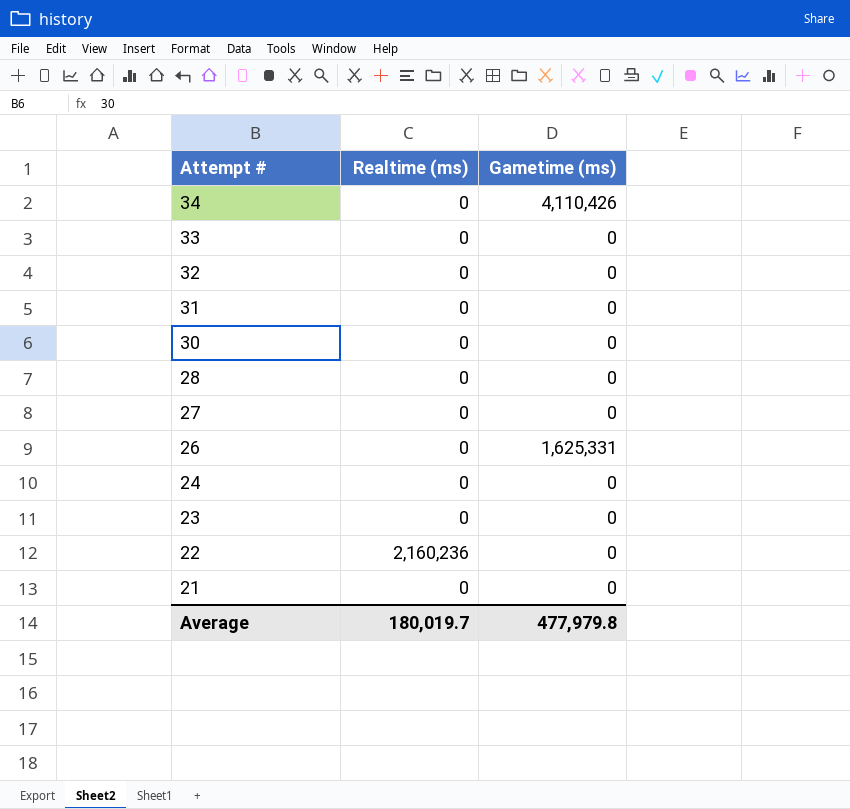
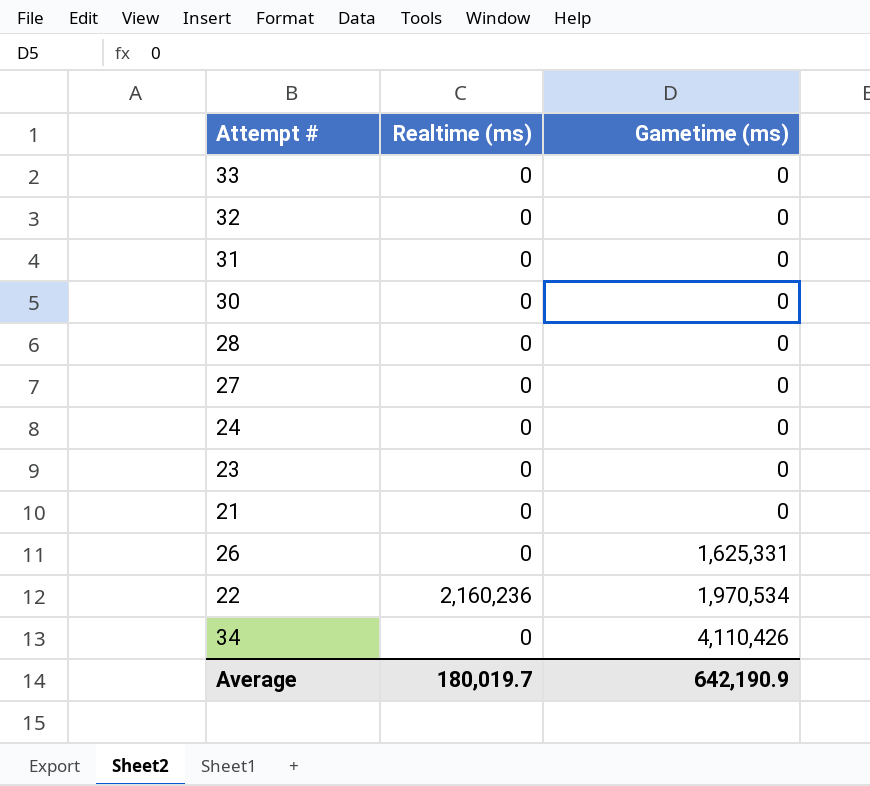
row order: Attempt # descending -> Gametime (ms) ascending
22 | Gametime (ms): 0 -> 1,970,534
Average | Gametime (ms): 477,979.8 -> 642,190.9

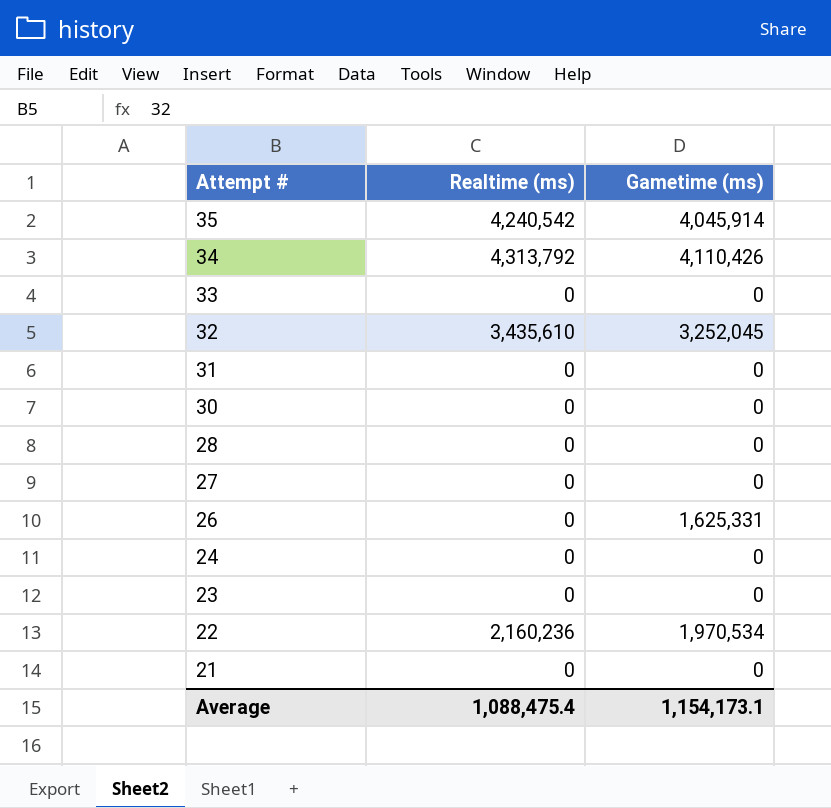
row order: Gametime (ms) ascending -> Attempt # descending
row 35: none -> 4,240,542 | 4,045,914
34 | Realtime (ms): 0 -> 4,313,792
32 | Realtime (ms): 0 -> 3,435,610
32 | Gametime (ms): 0 -> 3,252,045
Average | Realtime (ms): 180,019.7 -> 1,088,475.4
Average | Gametime (ms): 642,190.9 -> 1,154,173.1

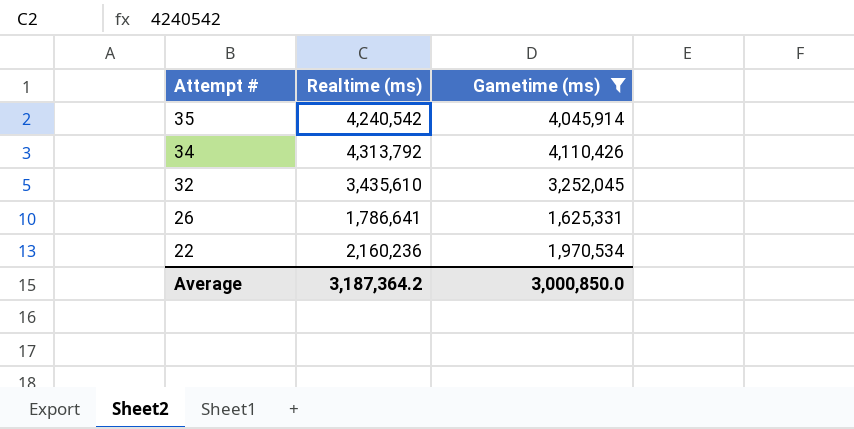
filter: none -> Gametime (ms) != 0
26 | Realtime (ms): 0 -> 1,786,641
Average | Realtime (ms): 1,088,475.4 -> 3,187,364.2
Average | Gametime (ms): 1,154,173.1 -> 3,000,850.0

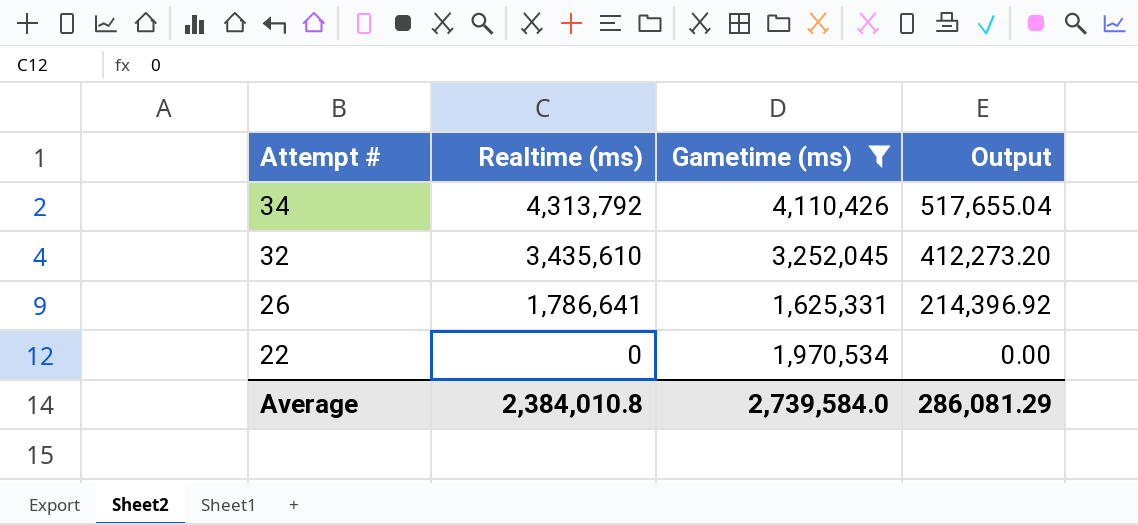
column Output | formula: none -> [Realtime (ms)] * 0.12
row 35: 4,240,542 | 4,045,914 -> none
22 | Realtime (ms): 2,160,236 -> 0
Average | Realtime (ms): 3,187,364.2 -> 2,384,010.8
Average | Gametime (ms): 3,000,850.0 -> 2,739,584.0

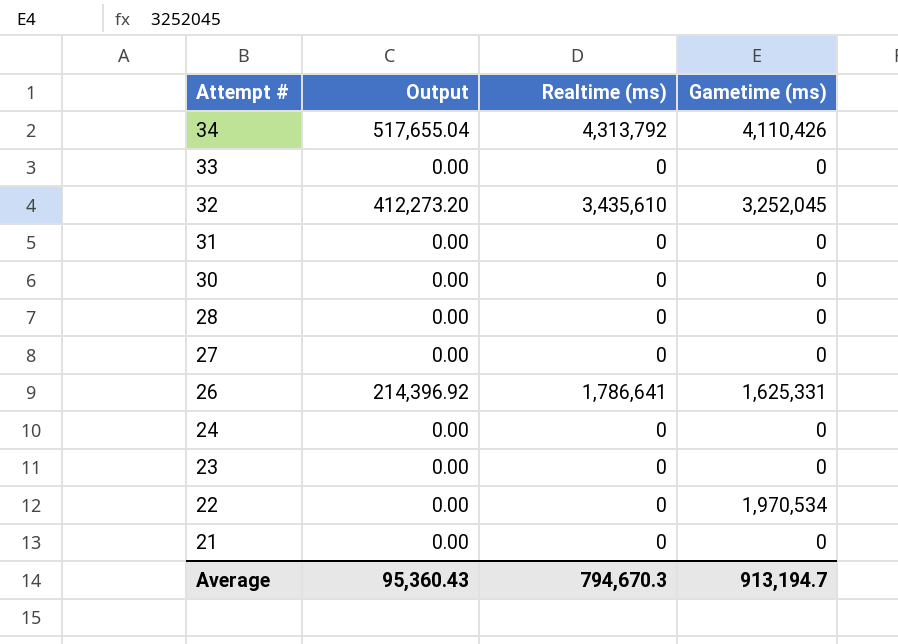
filter: Gametime (ms) != 0 -> none
column Output | position: 4 -> 2
Average | Output: 286,081.29 -> 95,360.43
Average | Realtime (ms): 2,384,010.8 -> 794,670.3
Average | Gametime (ms): 2,739,584.0 -> 913,194.7

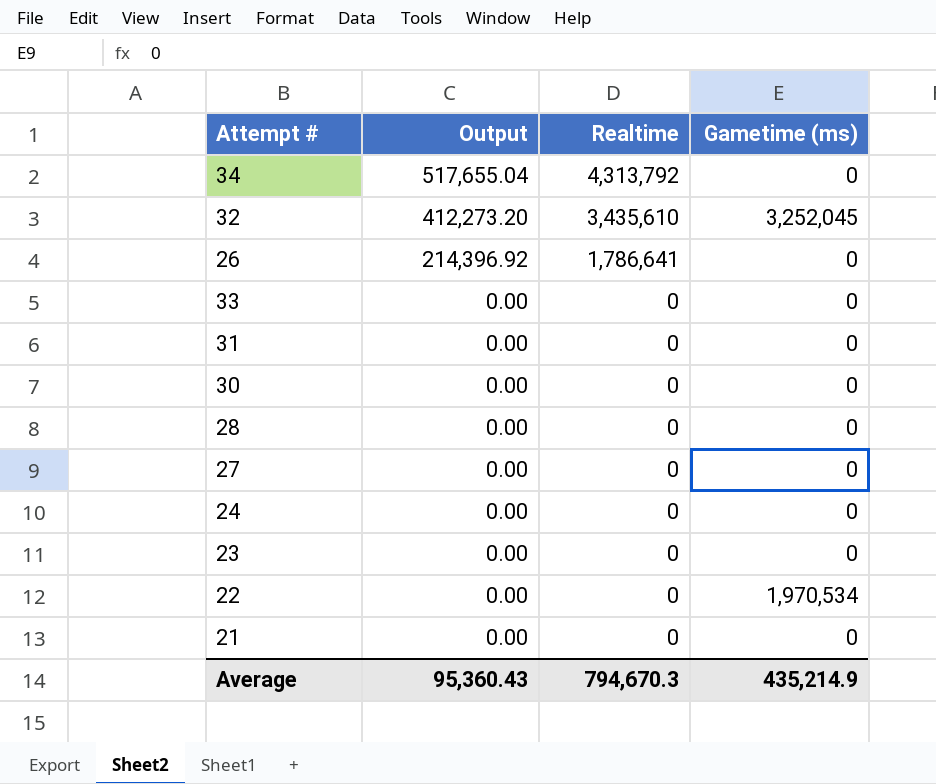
row order: Attempt # descending -> Output descending
column name: Realtime (ms) -> Realtime
34 | Gametime (ms): 4,110,426 -> 0
26 | Gametime (ms): 1,625,331 -> 0
Average | Gametime (ms): 913,194.7 -> 435,214.9

